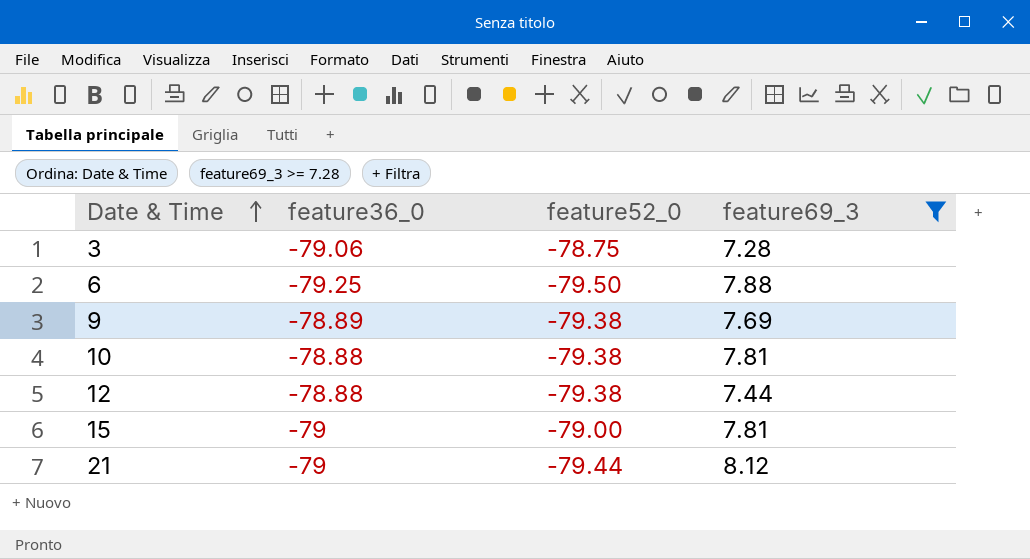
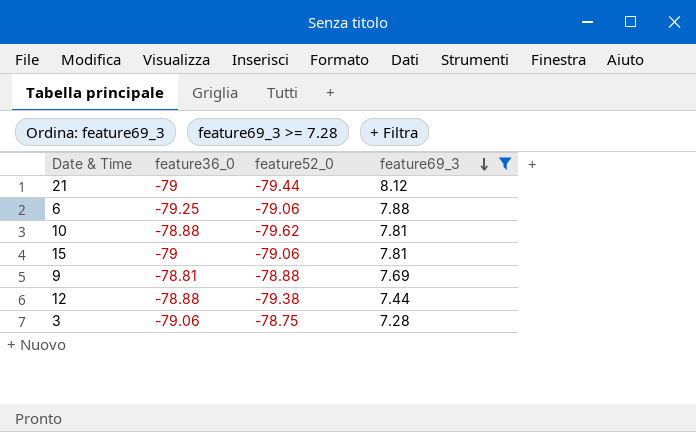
row order: Date & Time ascending -> feature69_3 descending
6 | feature52_0: -79.50 -> -79.06
10 | feature52_0: -79.38 -> -79.62
15 | feature52_0: -79.00 -> -79.06
9 | feature36_0: -78.89 -> -78.81
9 | feature52_0: -79.38 -> -78.88

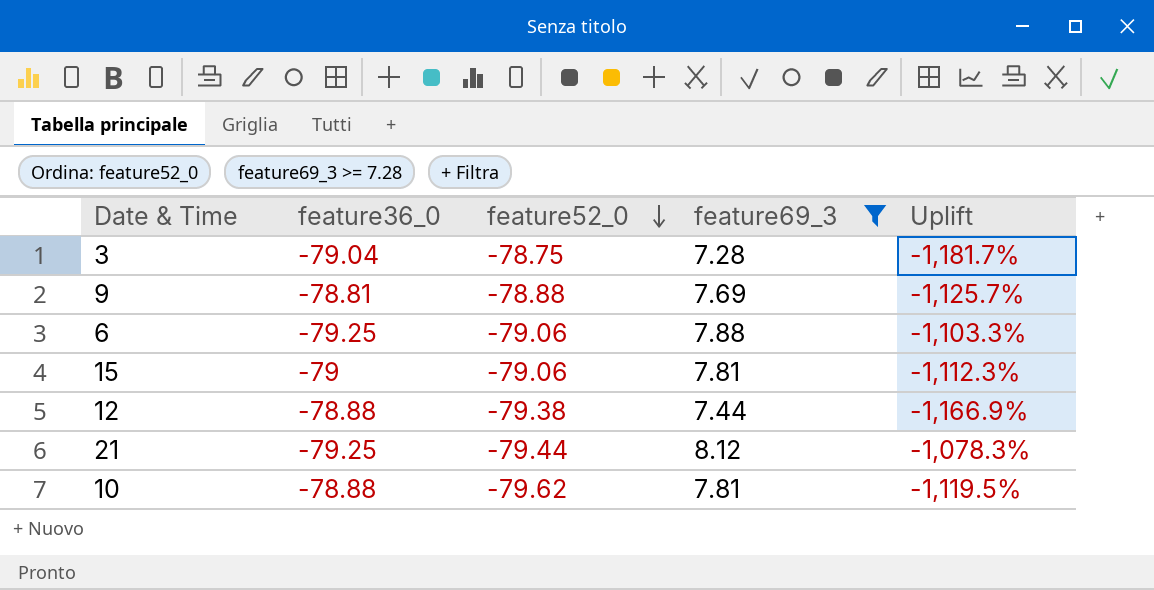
row order: feature69_3 descending -> feature52_0 descending
column Uplift | formula: none -> ([feature52_0] - [feature69_3]) / [feature69_3]
3 | feature36_0: -79.06 -> -79.04
21 | feature36_0: -79 -> -79.25

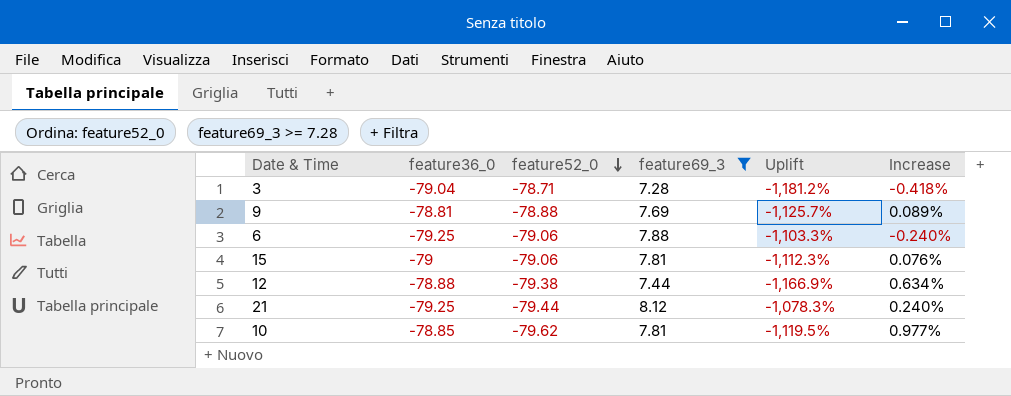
column Increase | formula: none -> ([feature52_0] - [feature36_0]) / [feature36_0]
3 | feature52_0: -78.75 -> -78.71
3 | Uplift: -1,181.7% -> -1,181.2%
10 | feature36_0: -78.88 -> -78.85

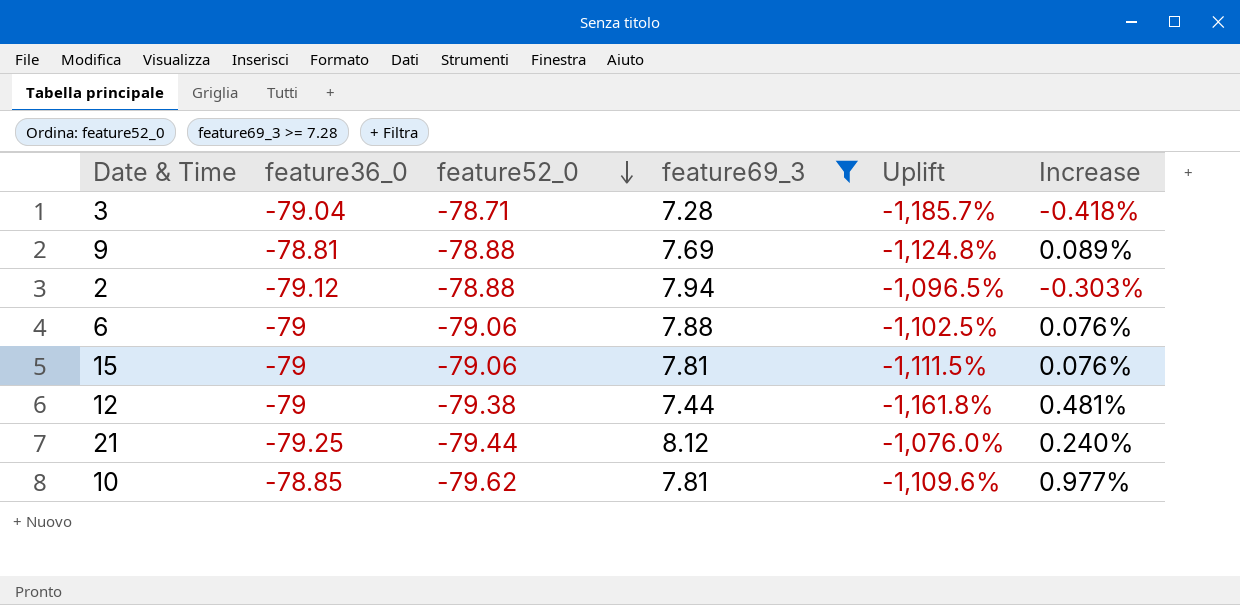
column Uplift | formula: ([feature52_0] - [feature69_3]) / [feature69_3] -> ([feature36_0] - [feature69_3]) / [feature69_3]
row 2: none -> -79.12 | -78.88 | 7.94 | -1,096.5% | -0.303%
6 | feature36_0: -79.25 -> -79
6 | Increase: -0.240% -> 0.076%
12 | feature36_0: -78.88 -> -79
12 | Increase: 0.634% -> 0.481%

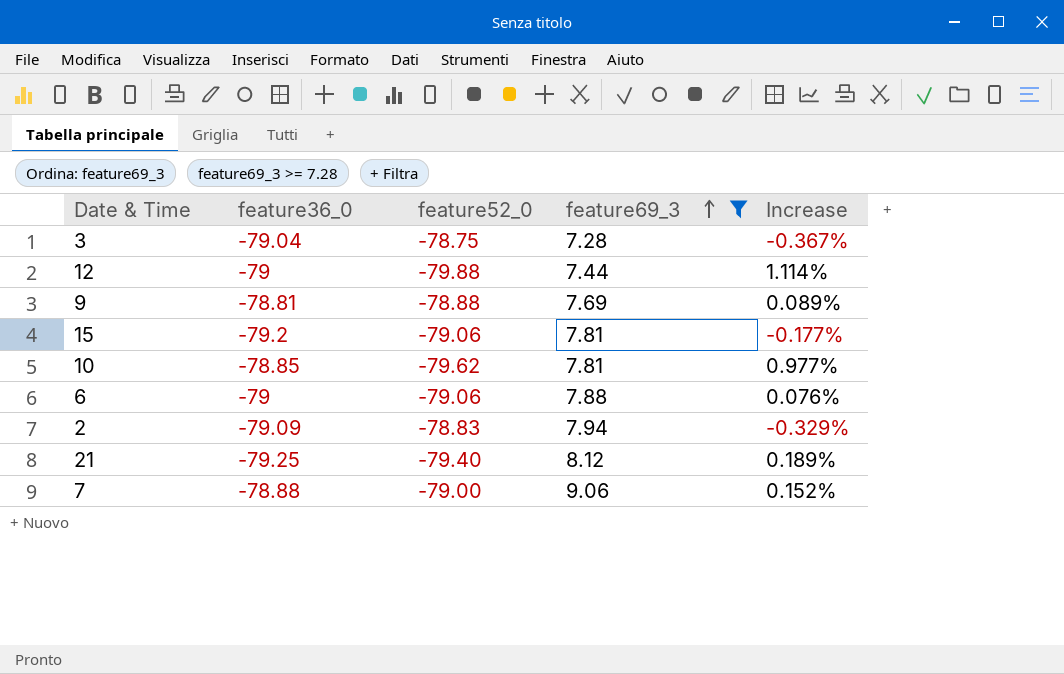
row order: feature52_0 descending -> feature69_3 ascending
column Uplift | formula: ([feature36_0] - [feature69_3]) / [feature69_3] -> none
3 | feature52_0: -78.71 -> -78.75
3 | Increase: -0.418% -> -0.367%
12 | feature52_0: -79.38 -> -79.88
12 | Increase: 0.481% -> 1.114%
15 | feature36_0: -79 -> -79.2
15 | Increase: 0.076% -> -0.177%
2 | feature36_0: -79.12 -> -79.09
2 | feature52_0: -78.88 -> -78.83
2 | Increase: -0.303% -> -0.329%
21 | feature52_0: -79.44 -> -79.40
21 | Increase: 0.240% -> 0.189%
row 7: none -> -78.88 | -79.00 | 9.06 | 0.152%

